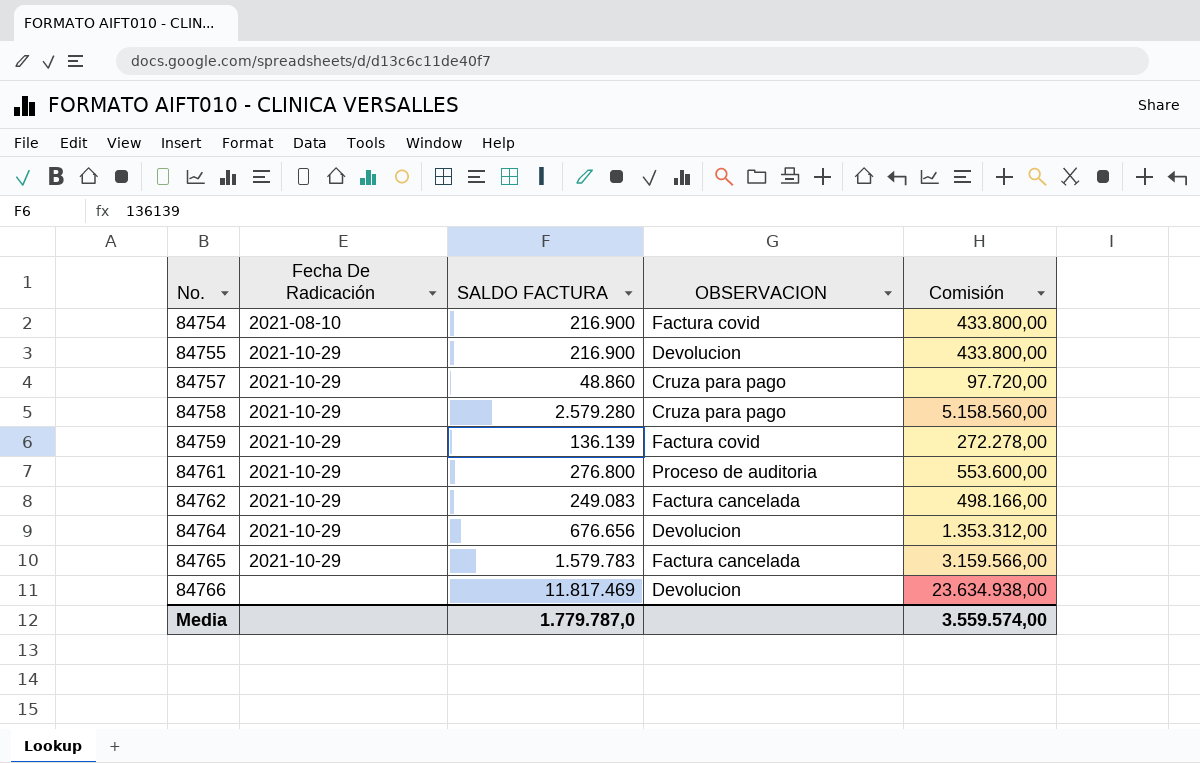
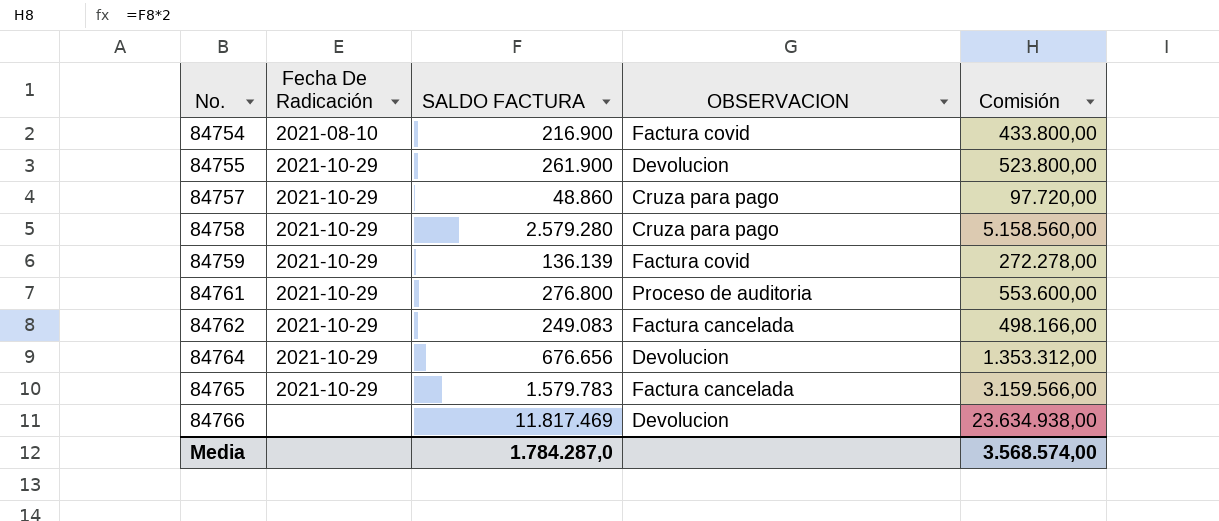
84755 | SALDO FACTURA: 216.900 -> 261.900
84755 | Comisión: 433.800,00 -> 523.800,00
Media | SALDO FACTURA: 1.779.787,0 -> 1.784.287,0
Media | Comisión: 3.559.574,00 -> 3.568.574,00

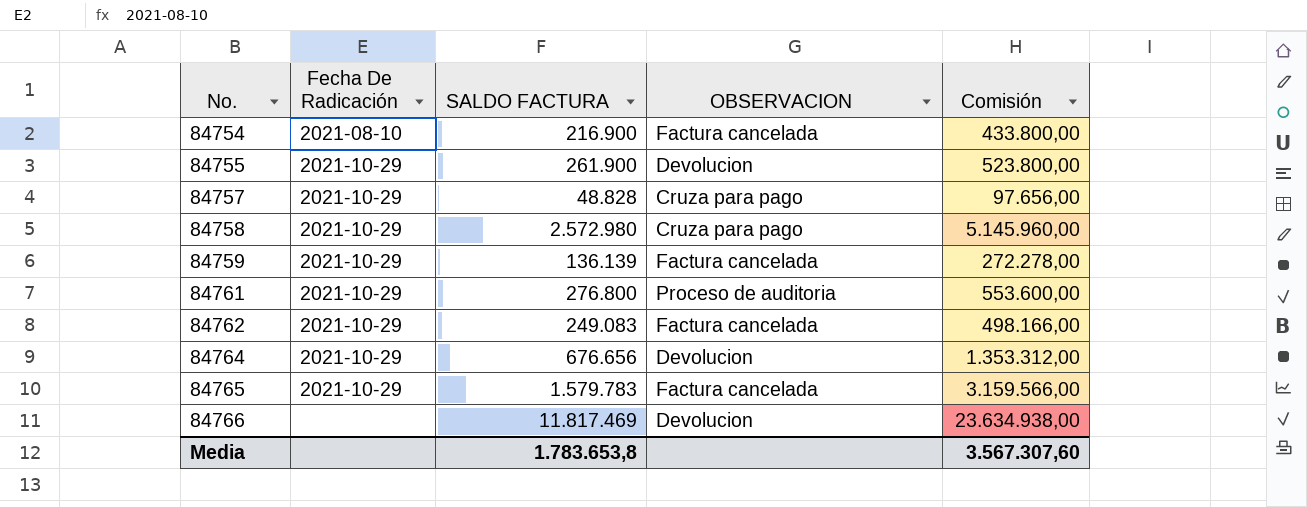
84754 | OBSERVACION: Factura covid -> Factura cancelada
84757 | SALDO FACTURA: 48.860 -> 48.828
84757 | Comisión: 97.720,00 -> 97.656,00
84758 | SALDO FACTURA: 2.579.280 -> 2.572.980
84758 | Comisión: 5.158.560,00 -> 5.145.960,00
84759 | OBSERVACION: Factura covid -> Factura cancelada
Media | SALDO FACTURA: 1.784.287,0 -> 1.783.653,8
Media | Comisión: 3.568.574,00 -> 3.567.307,60

